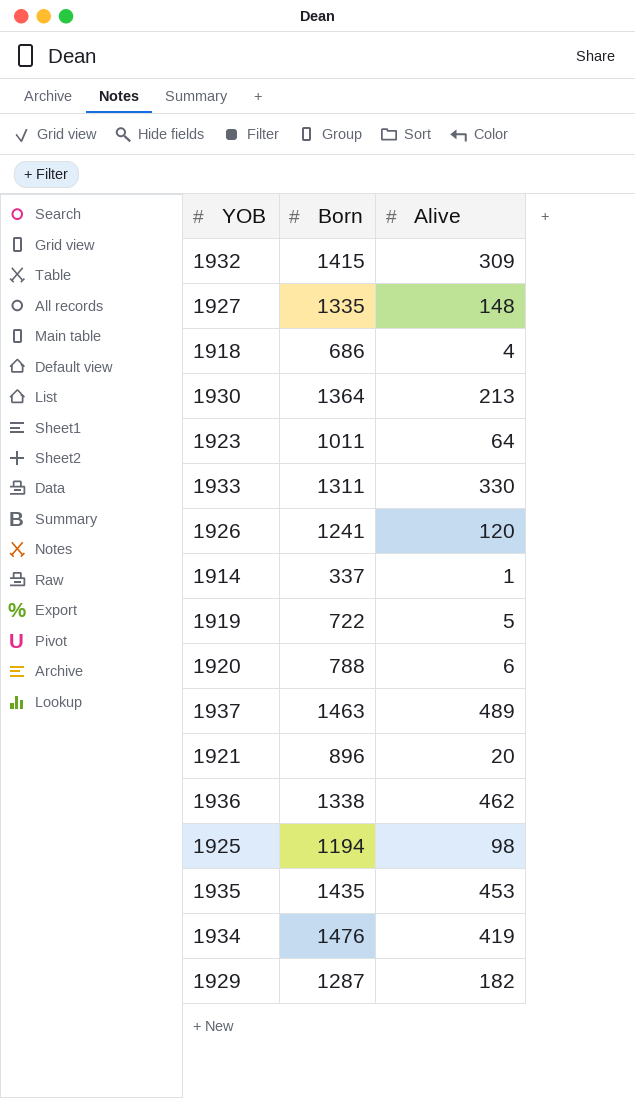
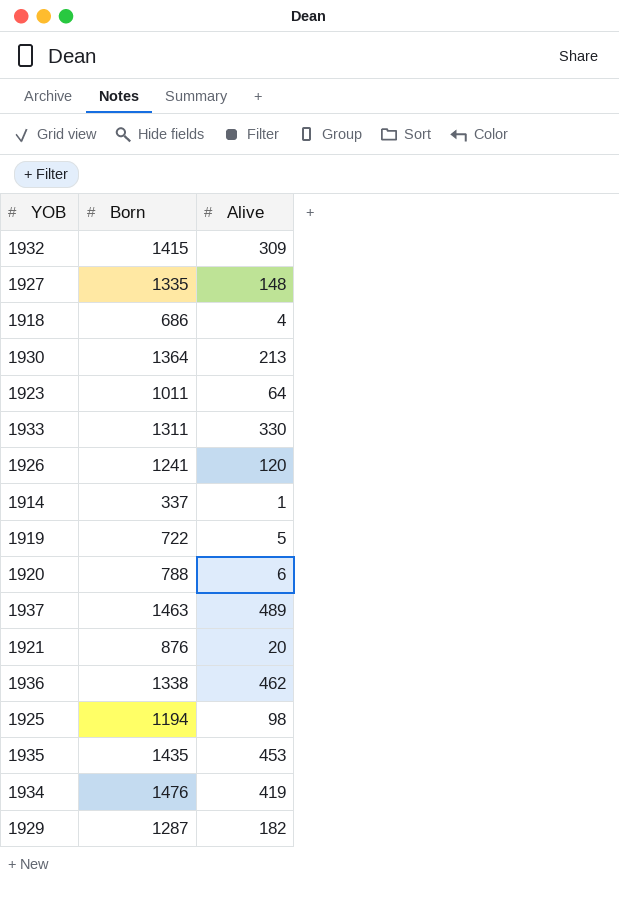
1921 | Born: 896 -> 876

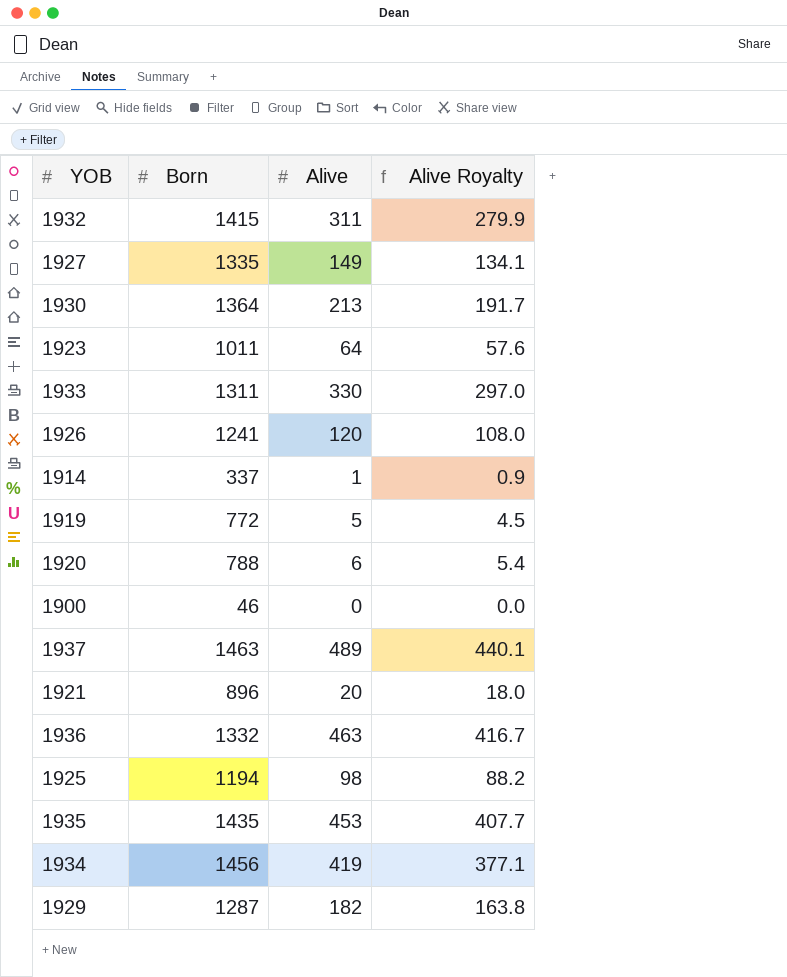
column Alive Royalty | formula: none -> [Alive] * 0.9
row 1918: 686 | 4 -> none
1932 | Alive: 309 -> 311
1927 | Alive: 148 -> 149
1919 | Born: 722 -> 772
row 1900: none -> 46 | 0 | 0.0
1921 | Born: 876 -> 896
1936 | Born: 1338 -> 1332
1936 | Alive: 462 -> 463
1934 | Born: 1476 -> 1456

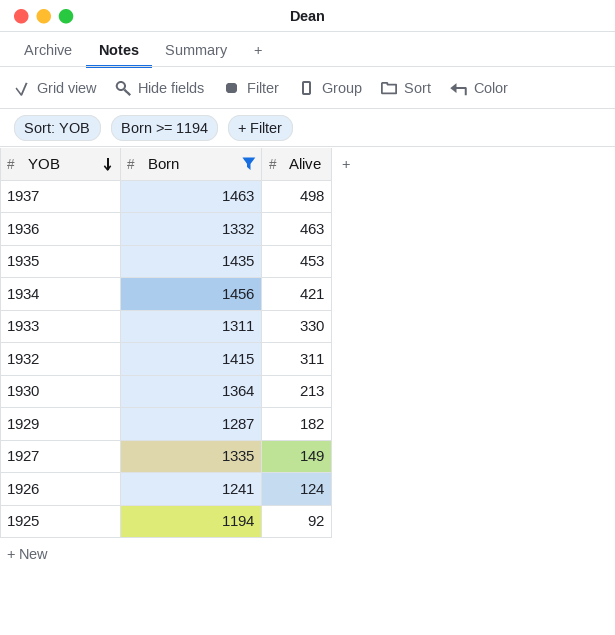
filter: none -> Born >= 1194
row order: none -> YOB descending
column Alive Royalty | formula: [Alive] * 0.9 -> none
1937 | Alive: 489 -> 498
1934 | Alive: 419 -> 421
1926 | Alive: 120 -> 124
1925 | Alive: 98 -> 92

